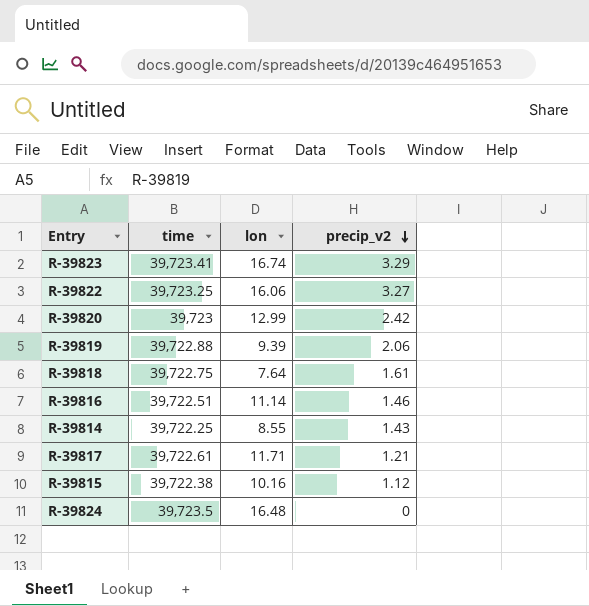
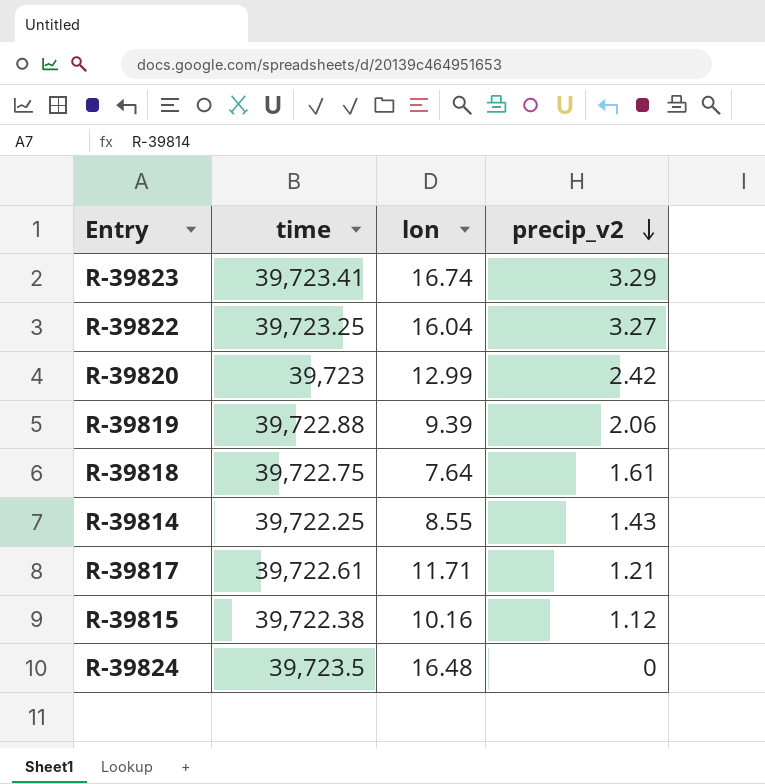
row R-39816: 39,722.51 | 11.14 | 1.46 -> none
R-39822 | lon: 16.06 -> 16.04

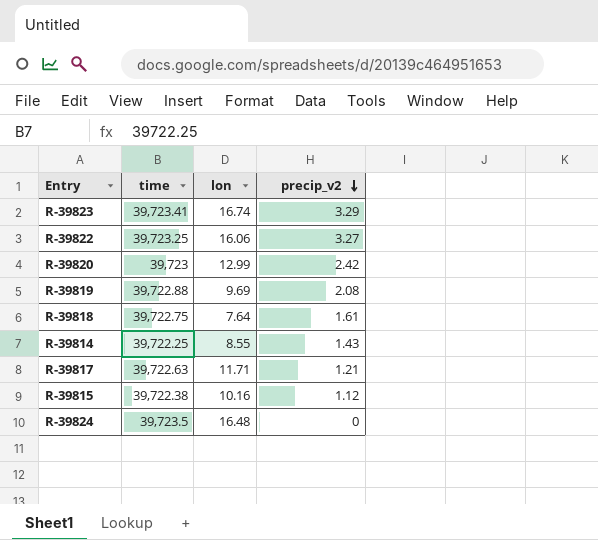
R-39822 | lon: 16.04 -> 16.06
R-39819 | lon: 9.39 -> 9.69
R-39819 | precip_v2: 2.06 -> 2.08
R-39817 | time: 39,722.61 -> 39,722.63

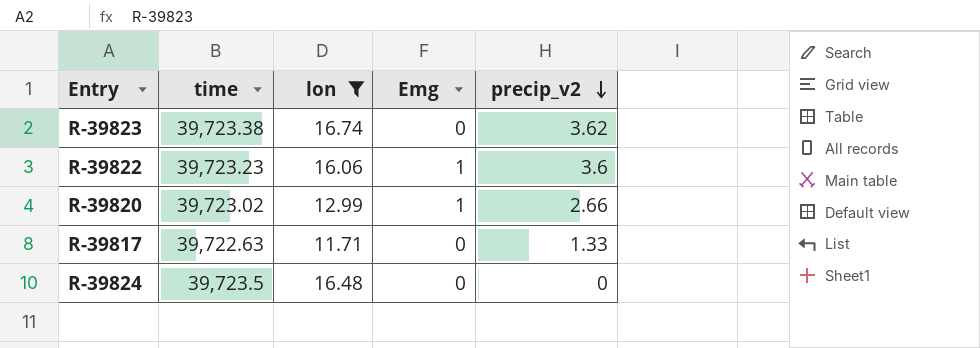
filter: none -> lon >= 11.71
column Emg | position: none -> 4
R-39823 | time: 39,723.41 -> 39,723.38
R-39823 | precip_v2: 3.29 -> 3.62
R-39822 | time: 39,723.25 -> 39,723.23
R-39822 | precip_v2: 3.27 -> 3.6
R-39820 | time: 39,723 -> 39,723.02
R-39820 | precip_v2: 2.42 -> 2.66
R-39817 | precip_v2: 1.21 -> 1.33

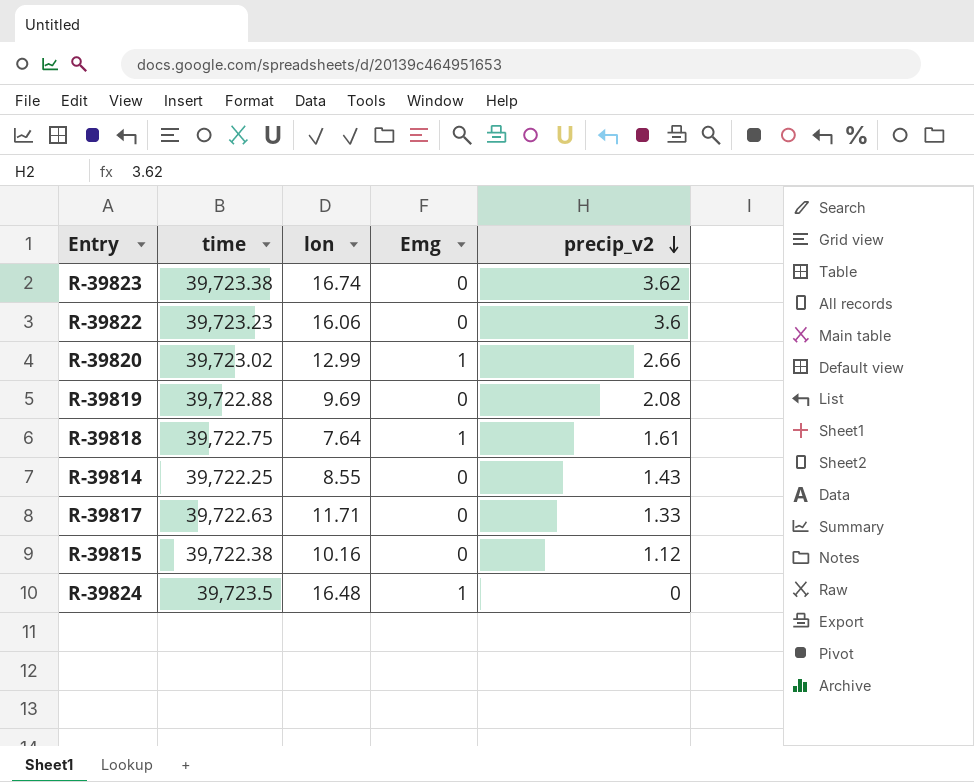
filter: lon >= 11.71 -> none
R-39822 | Emg: 1 -> 0
R-39824 | Emg: 0 -> 1

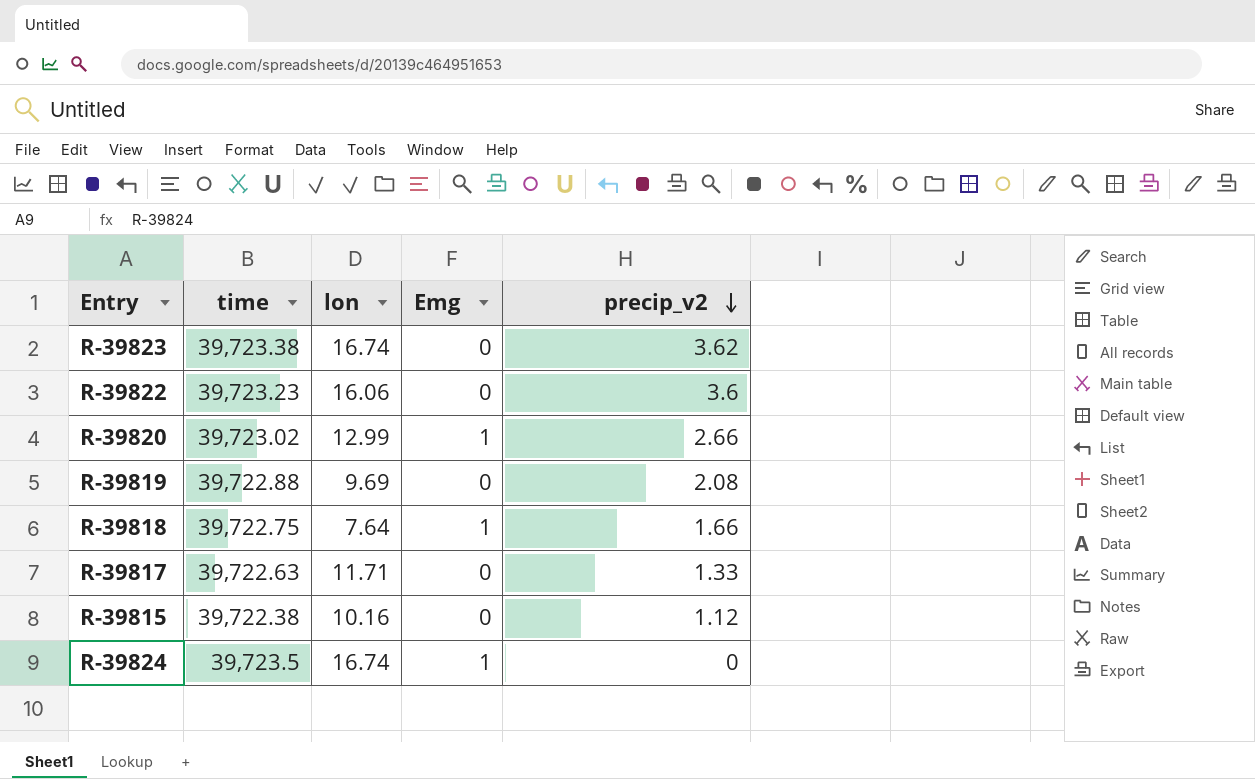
row R-39814: 39,722.25 | 8.55 | 0 | 1.43 -> none
R-39818 | precip_v2: 1.61 -> 1.66
R-39824 | lon: 16.48 -> 16.74

